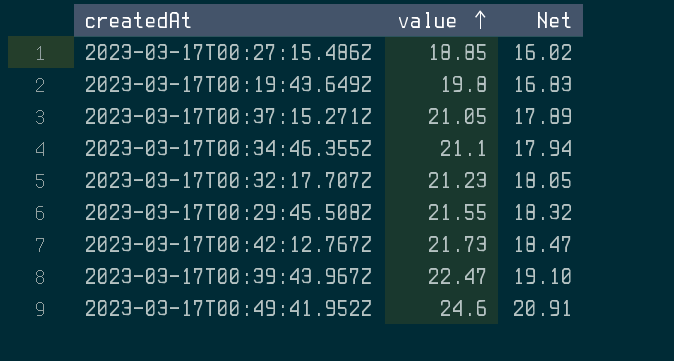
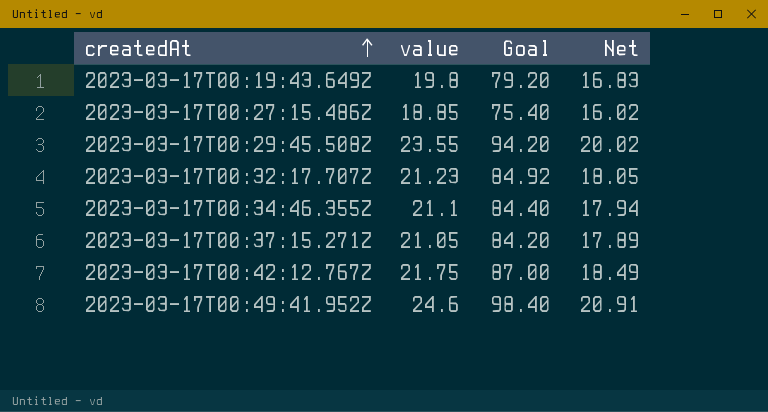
row order: value ascending -> createdAt ascending
column Goal | formula: none -> [value] * 4
row 2023-03-17T00:39:43.967Z: 22.47 | 19.10 -> none
2023-03-17T00:29:45.508Z | value: 21.55 -> 23.55
2023-03-17T00:29:45.508Z | Net: 18.32 -> 20.02
2023-03-17T00:42:12.767Z | value: 21.73 -> 21.75
2023-03-17T00:42:12.767Z | Net: 18.47 -> 18.49

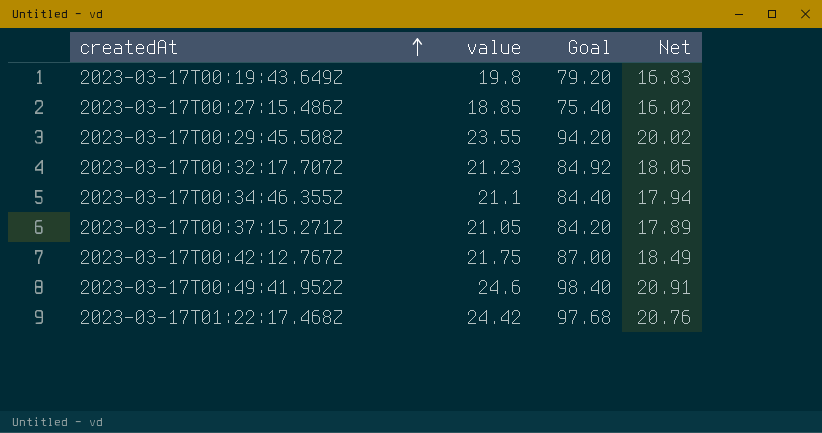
row 2023-03-17T01:22:17.468Z: none -> 24.42 | 97.68 | 20.76

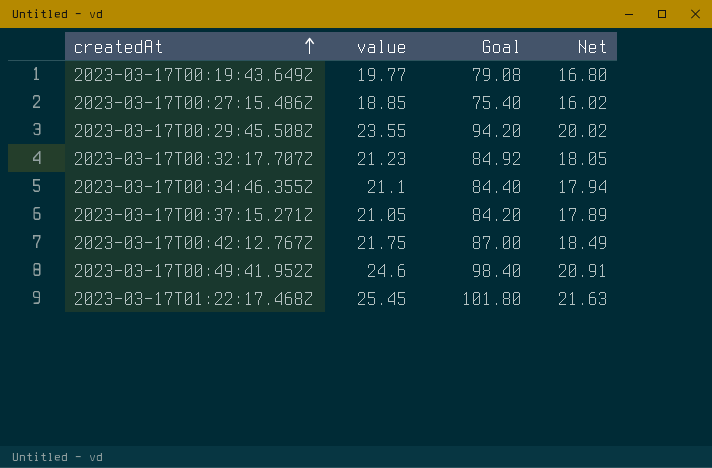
2023-03-17T00:19:43.649Z | value: 19.8 -> 19.77
2023-03-17T00:19:43.649Z | Goal: 79.20 -> 79.08
2023-03-17T00:19:43.649Z | Net: 16.83 -> 16.80
2023-03-17T01:22:17.468Z | value: 24.42 -> 25.45
2023-03-17T01:22:17.468Z | Goal: 97.68 -> 101.80
2023-03-17T01:22:17.468Z | Net: 20.76 -> 21.63

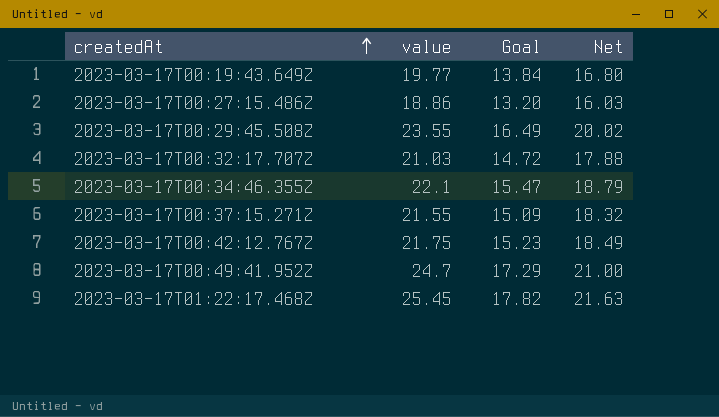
column Goal | formula: [value] * 4 -> [value] * 0.7
2023-03-17T00:27:15.486Z | value: 18.85 -> 18.86
2023-03-17T00:27:15.486Z | Net: 16.02 -> 16.03
2023-03-17T00:32:17.707Z | value: 21.23 -> 21.03
2023-03-17T00:32:17.707Z | Net: 18.05 -> 17.88
2023-03-17T00:34:46.355Z | value: 21.1 -> 22.1
2023-03-17T00:34:46.355Z | Net: 17.94 -> 18.79
2023-03-17T00:37:15.271Z | value: 21.05 -> 21.55
2023-03-17T00:37:15.271Z | Net: 17.89 -> 18.32
2023-03-17T00:49:41.952Z | value: 24.6 -> 24.7
2023-03-17T00:49:41.952Z | Net: 20.91 -> 21.00

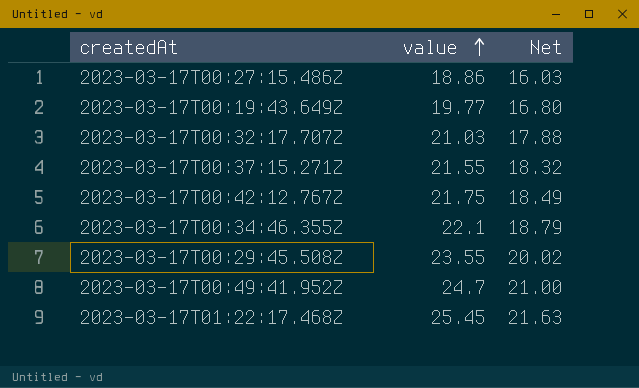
row order: createdAt ascending -> value ascending
column Goal | formula: [value] * 0.7 -> none

